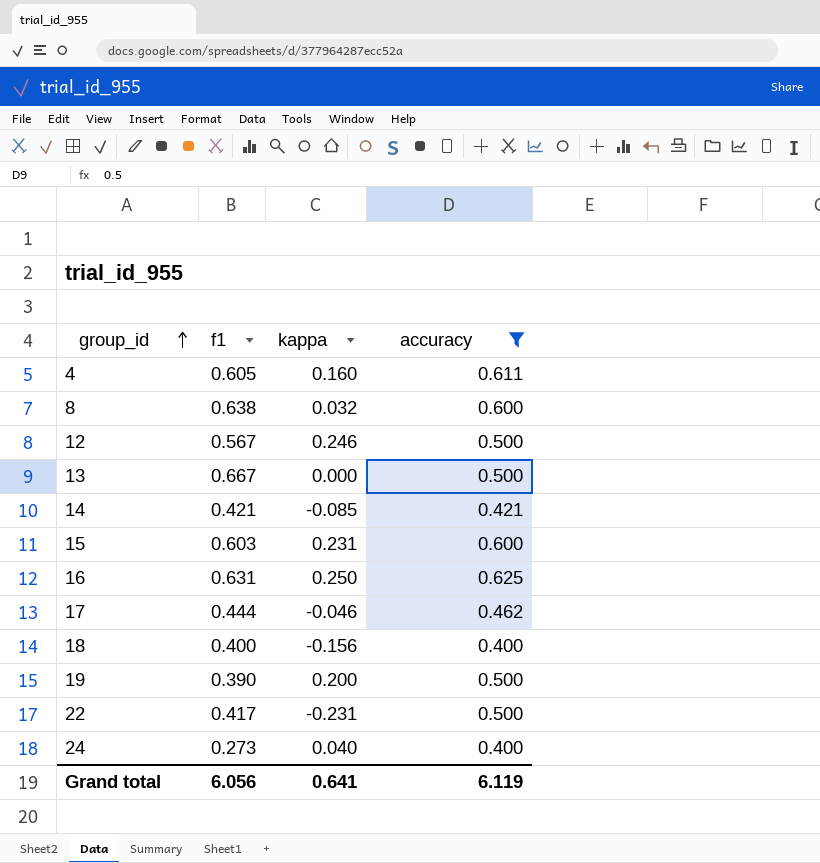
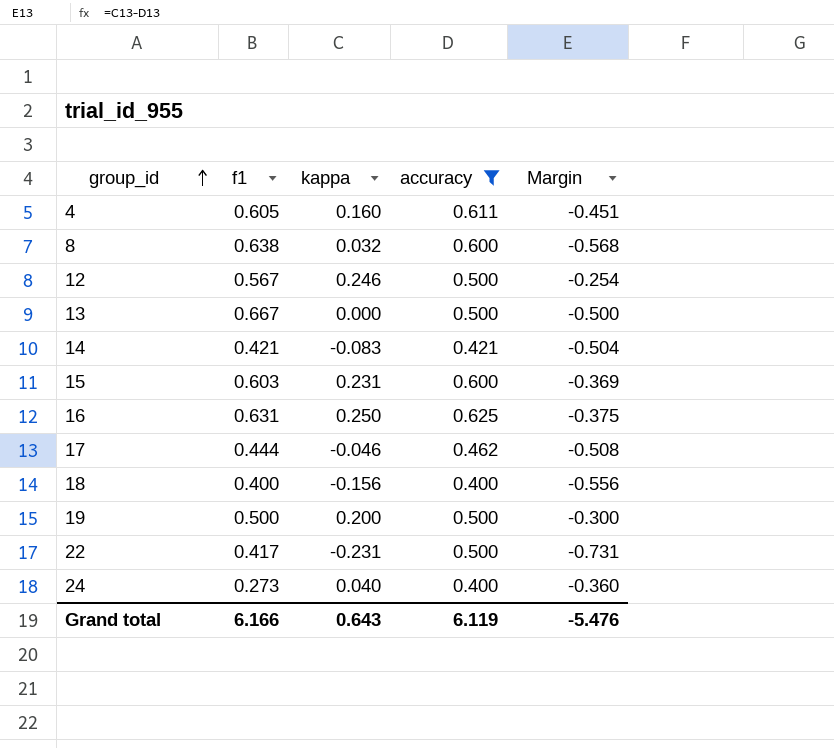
column Margin | formula: none -> [kappa] - [accuracy]
14 | kappa: -0.085 -> -0.083
19 | f1: 0.390 -> 0.500
Grand total | f1: 6.056 -> 6.166
Grand total | kappa: 0.641 -> 0.643

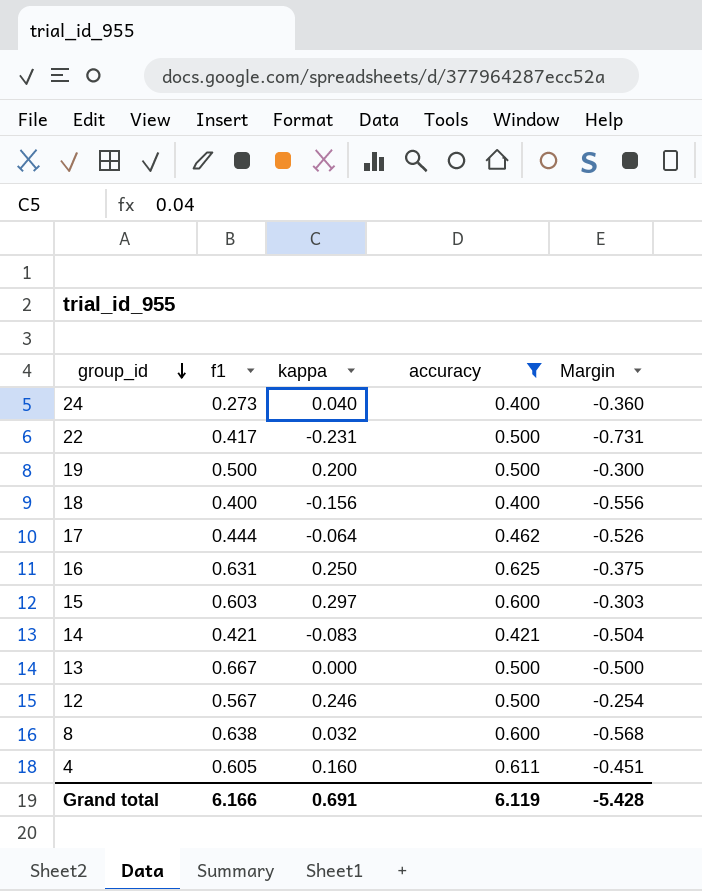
row order: group_id ascending -> group_id descending
17 | kappa: -0.046 -> -0.064
17 | Margin: -0.508 -> -0.526
15 | kappa: 0.231 -> 0.297
15 | Margin: -0.369 -> -0.303
Grand total | kappa: 0.643 -> 0.691
Grand total | Margin: -5.476 -> -5.428

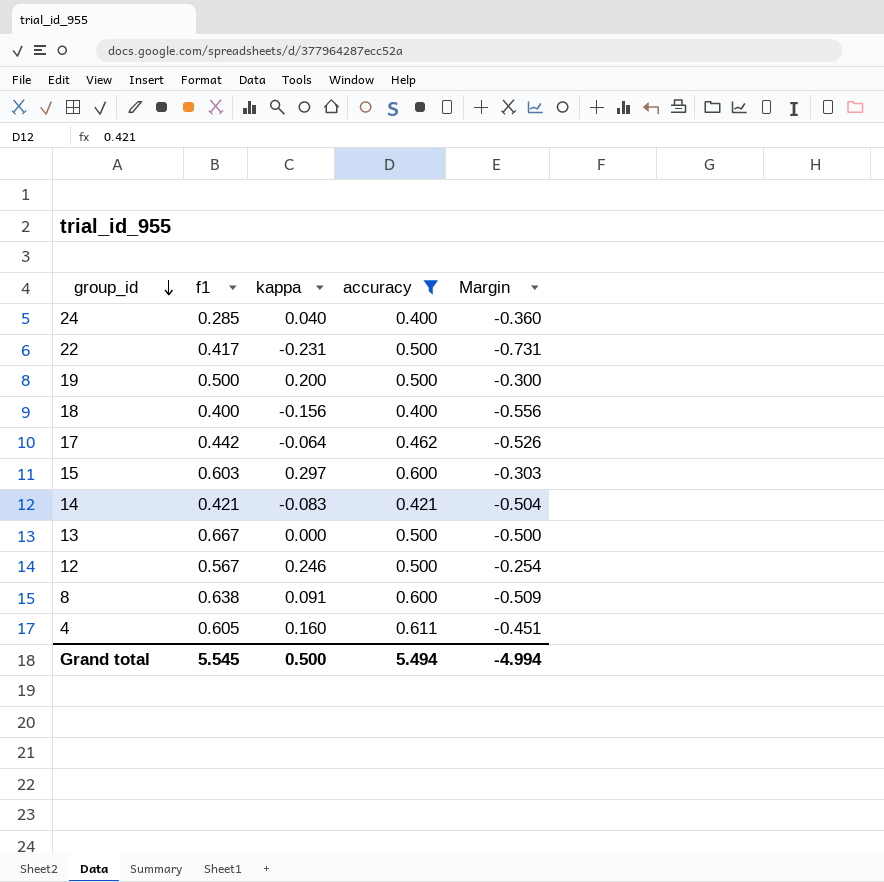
row 16: 0.631 | 0.250 | 0.625 | -0.375 -> none
24 | f1: 0.273 -> 0.285
17 | f1: 0.444 -> 0.442
8 | kappa: 0.032 -> 0.091
8 | Margin: -0.568 -> -0.509
Grand total | f1: 6.166 -> 5.545
Grand total | kappa: 0.691 -> 0.500
Grand total | accuracy: 6.119 -> 5.494
Grand total | Margin: -5.428 -> -4.994

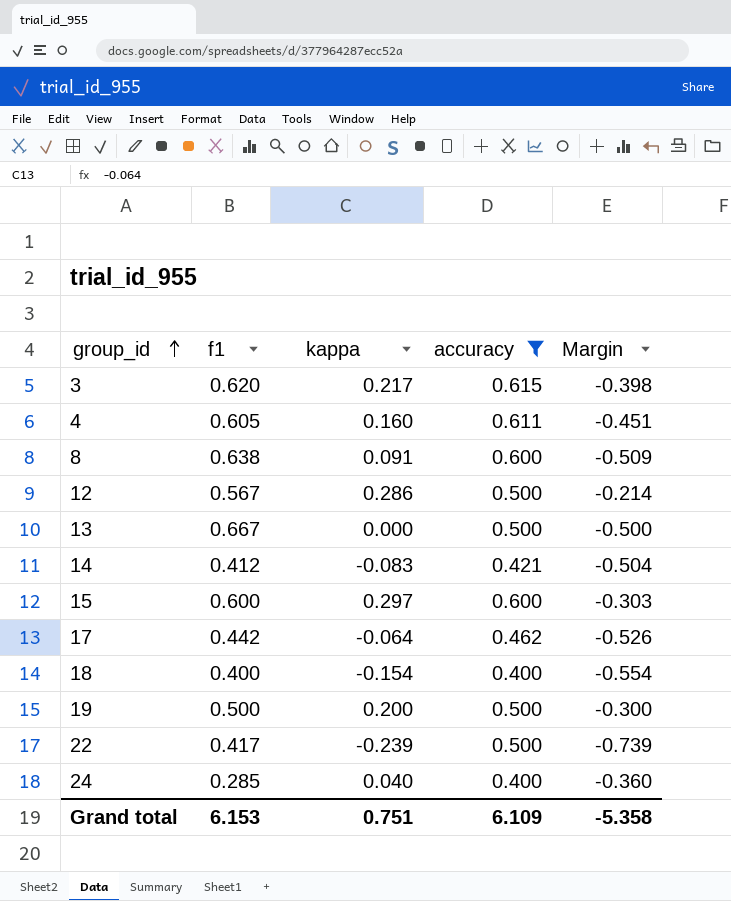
row order: group_id descending -> group_id ascending
row 3: none -> 0.620 | 0.217 | 0.615 | -0.398
12 | kappa: 0.246 -> 0.286
12 | Margin: -0.254 -> -0.214
14 | f1: 0.421 -> 0.412
15 | f1: 0.603 -> 0.600
18 | kappa: -0.156 -> -0.154
18 | Margin: -0.556 -> -0.554
22 | kappa: -0.231 -> -0.239
22 | Margin: -0.731 -> -0.739
Grand total | f1: 5.545 -> 6.153
Grand total | kappa: 0.500 -> 0.751
Grand total | accuracy: 5.494 -> 6.109
Grand total | Margin: -4.994 -> -5.358

